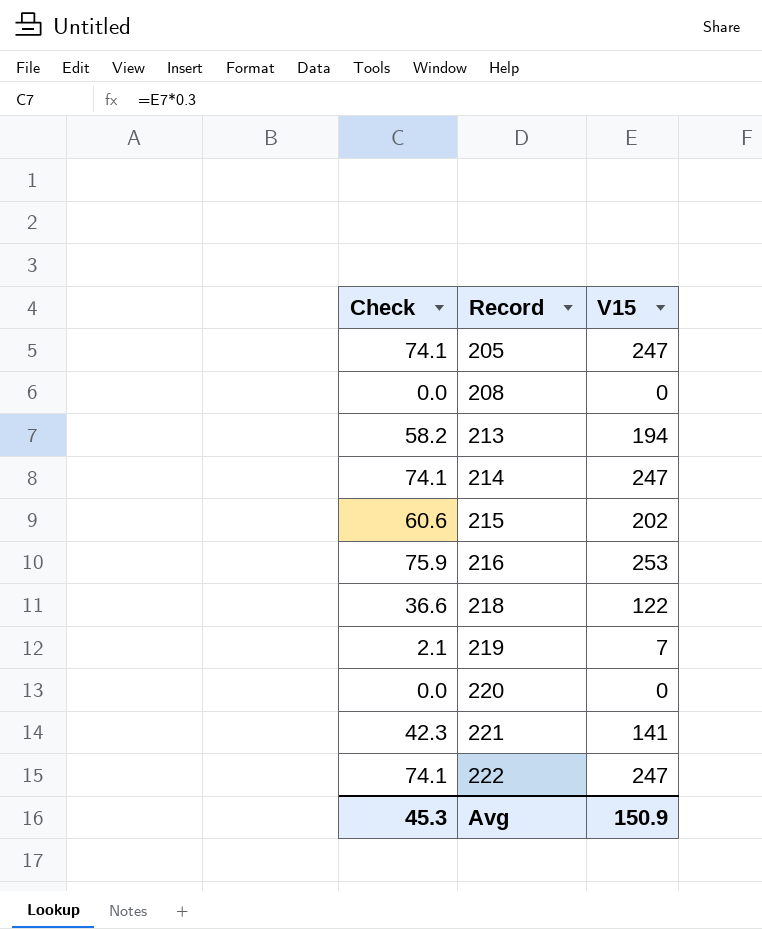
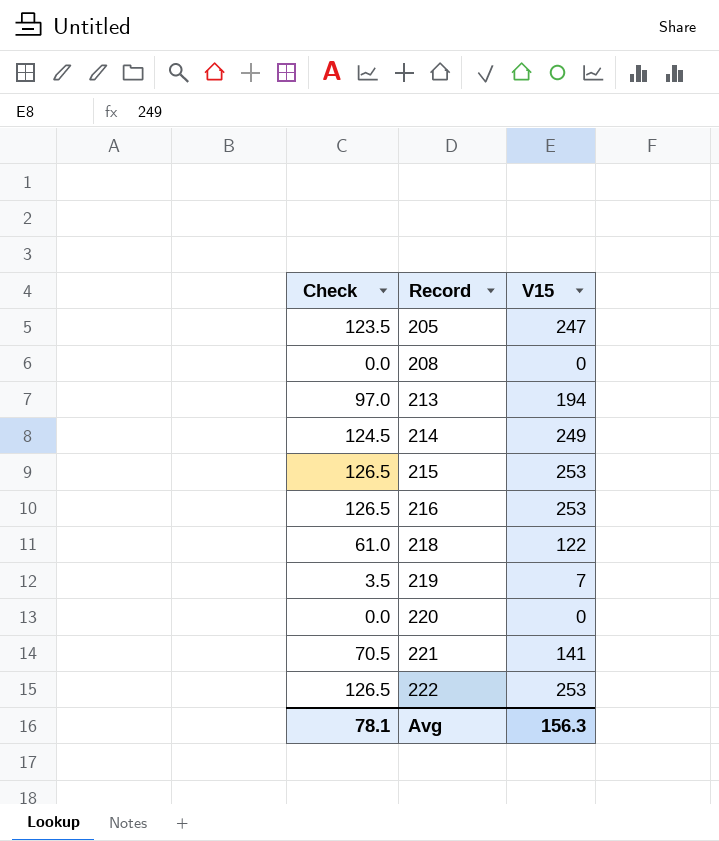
column Check | formula: [V15] * 0.3 -> [V15] * 0.5
214 | V15: 247 -> 249
215 | V15: 202 -> 253
222 | V15: 247 -> 253
Avg | Check: 45.3 -> 78.1
Avg | V15: 150.9 -> 156.3

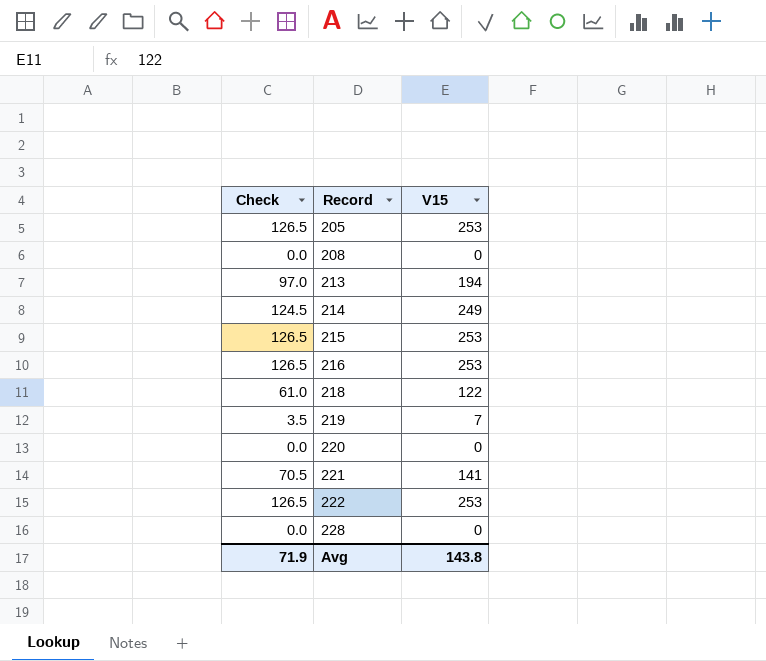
205 | Check: 123.5 -> 126.5
205 | V15: 247 -> 253
row 228: none -> 0.0 | 0
Avg | Check: 78.1 -> 71.9
Avg | V15: 156.3 -> 143.8

